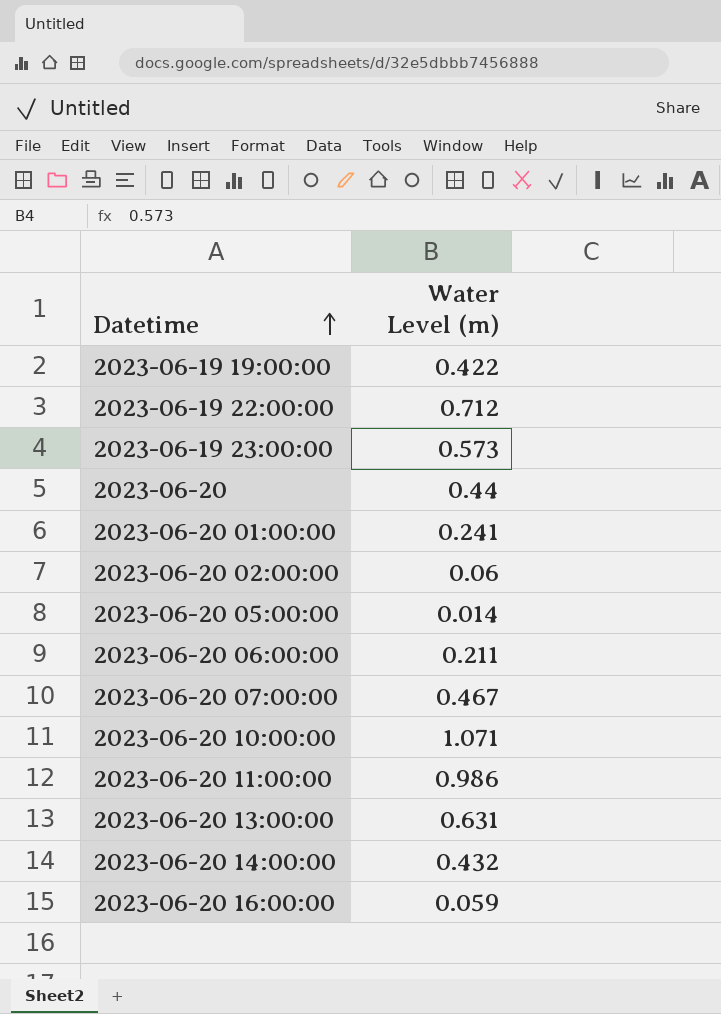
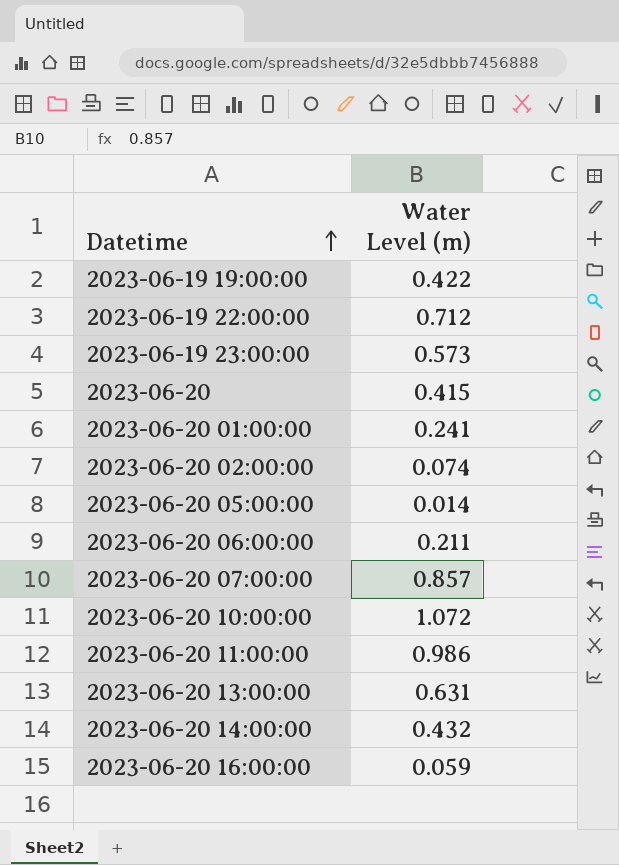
2023-06-20 | Water Level (m): 0.44 -> 0.415
2023-06-20 02:00:00 | Water Level (m): 0.06 -> 0.074
2023-06-20 07:00:00 | Water Level (m): 0.467 -> 0.857
2023-06-20 10:00:00 | Water Level (m): 1.071 -> 1.072

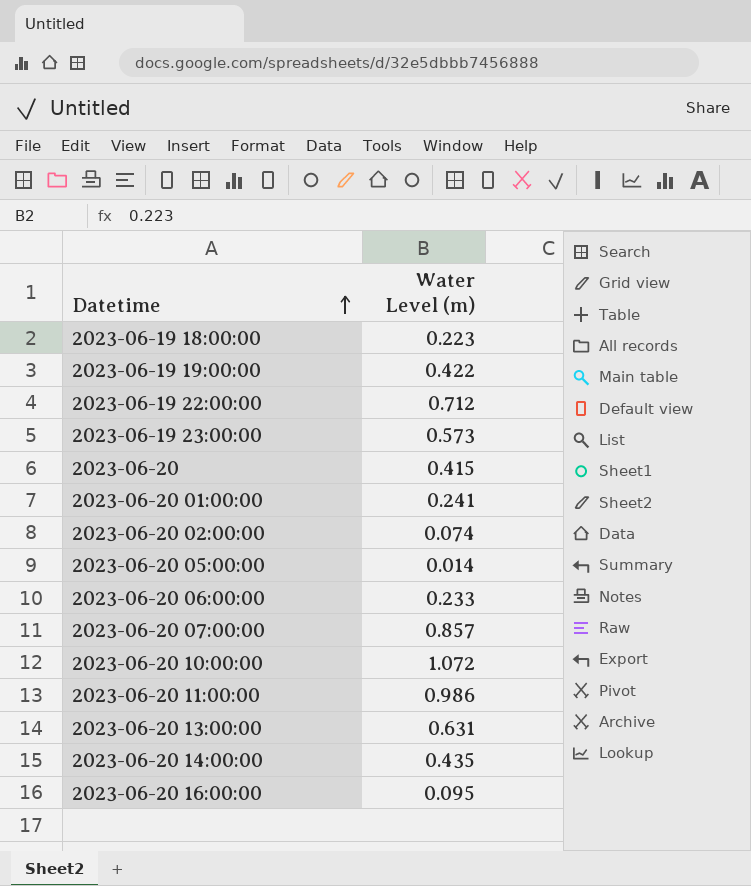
row 2023-06-19 18:00:00: none -> 0.223
2023-06-20 06:00:00 | Water Level (m): 0.211 -> 0.233
2023-06-20 14:00:00 | Water Level (m): 0.432 -> 0.435
2023-06-20 16:00:00 | Water Level (m): 0.059 -> 0.095

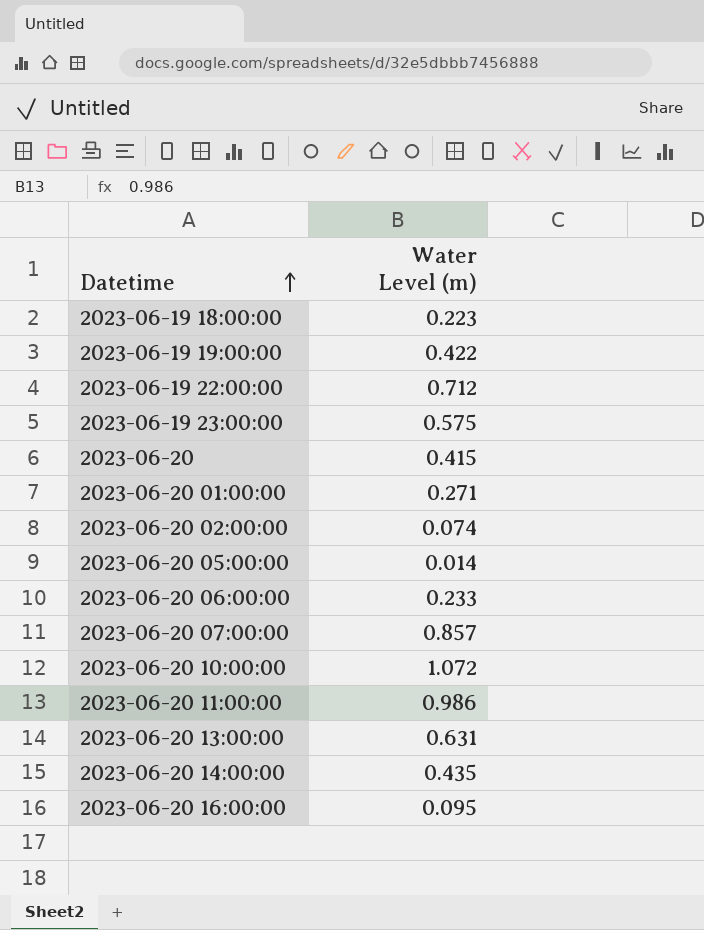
2023-06-19 23:00:00 | Water Level (m): 0.573 -> 0.575
2023-06-20 01:00:00 | Water Level (m): 0.241 -> 0.271

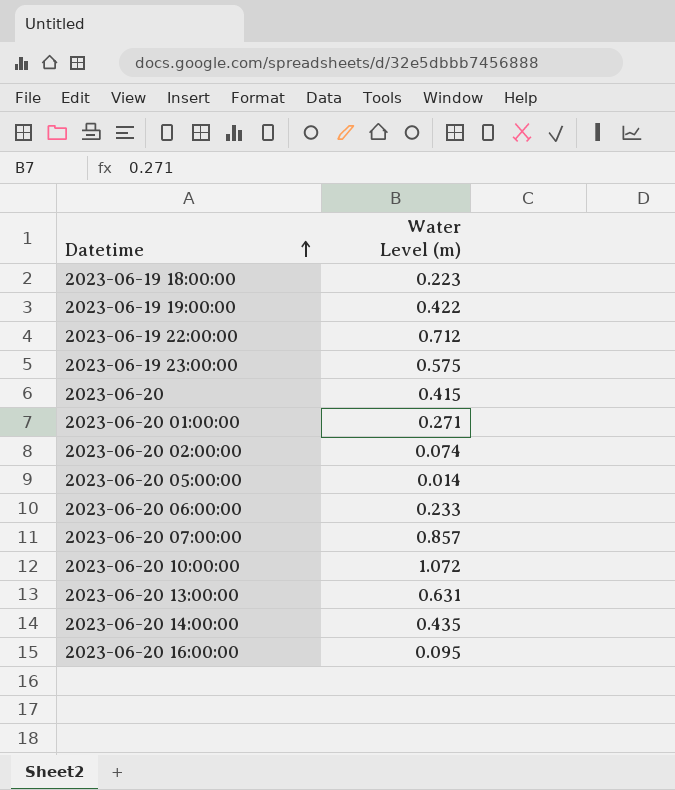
row 2023-06-20 11:00:00: 0.986 -> none

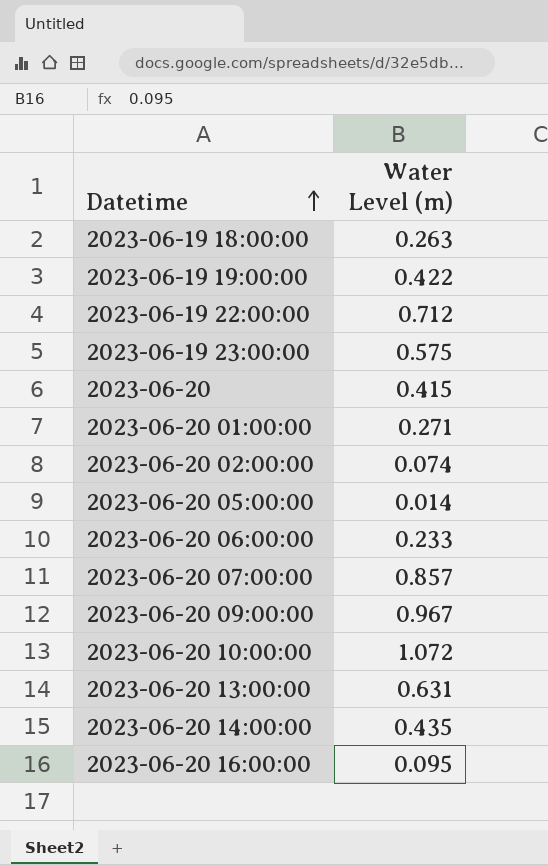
2023-06-19 18:00:00 | Water Level (m): 0.223 -> 0.263
row 2023-06-20 09:00:00: none -> 0.967

